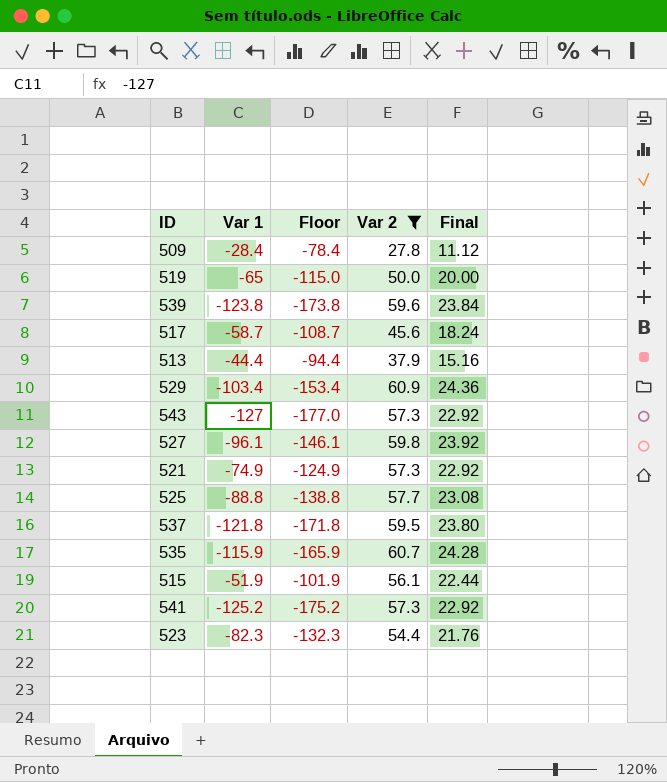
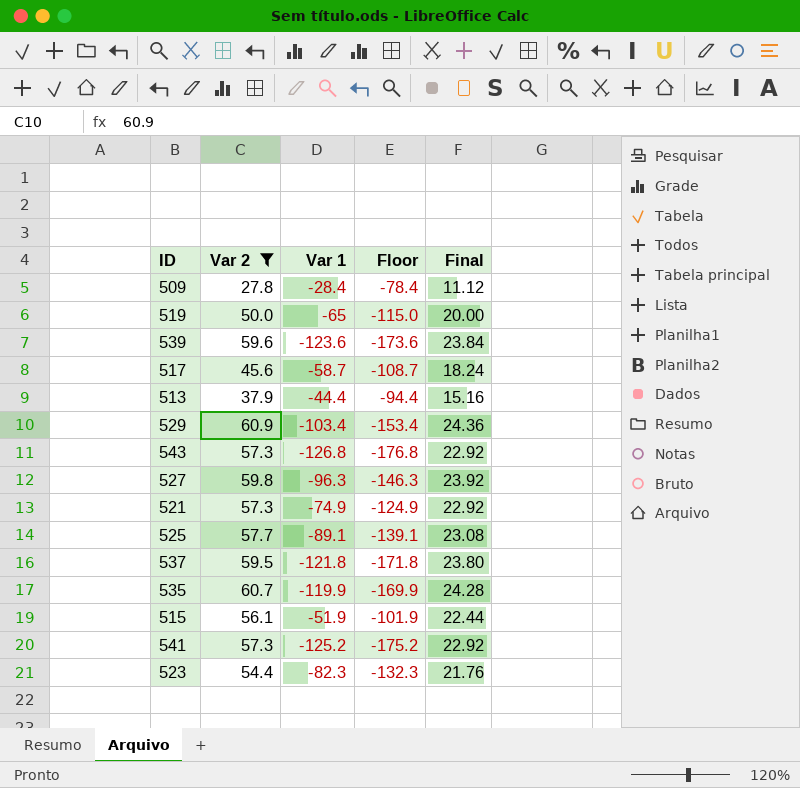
column Var 2 | position: 4 -> 2
539 | Var 1: -123.8 -> -123.6
539 | Floor: -173.8 -> -173.6
543 | Var 1: -127 -> -126.8
543 | Floor: -177.0 -> -176.8
527 | Var 1: -96.1 -> -96.3
527 | Floor: -146.1 -> -146.3
525 | Var 1: -88.8 -> -89.1
525 | Floor: -138.8 -> -139.1
535 | Var 1: -115.9 -> -119.9
535 | Floor: -165.9 -> -169.9

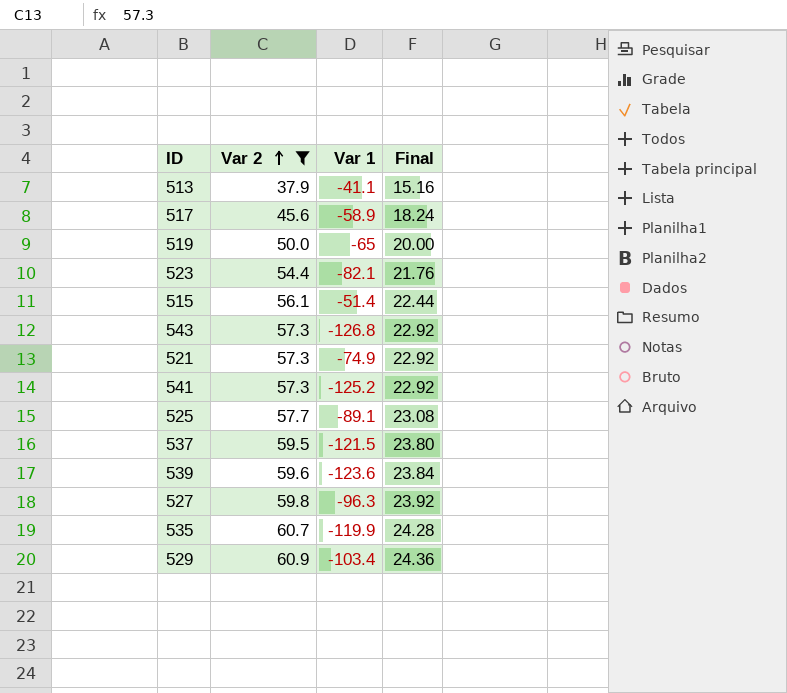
row order: none -> Var 2 ascending
column Floor | formula: [Var 1] - 50 -> none
row 509: 27.8 | -28.4 | -78.4 | 11.12 -> none
513 | Var 1: -44.4 -> -41.1
517 | Var 1: -58.7 -> -58.9
523 | Var 1: -82.3 -> -82.1
515 | Var 1: -51.9 -> -51.4
537 | Var 1: -121.8 -> -121.5

